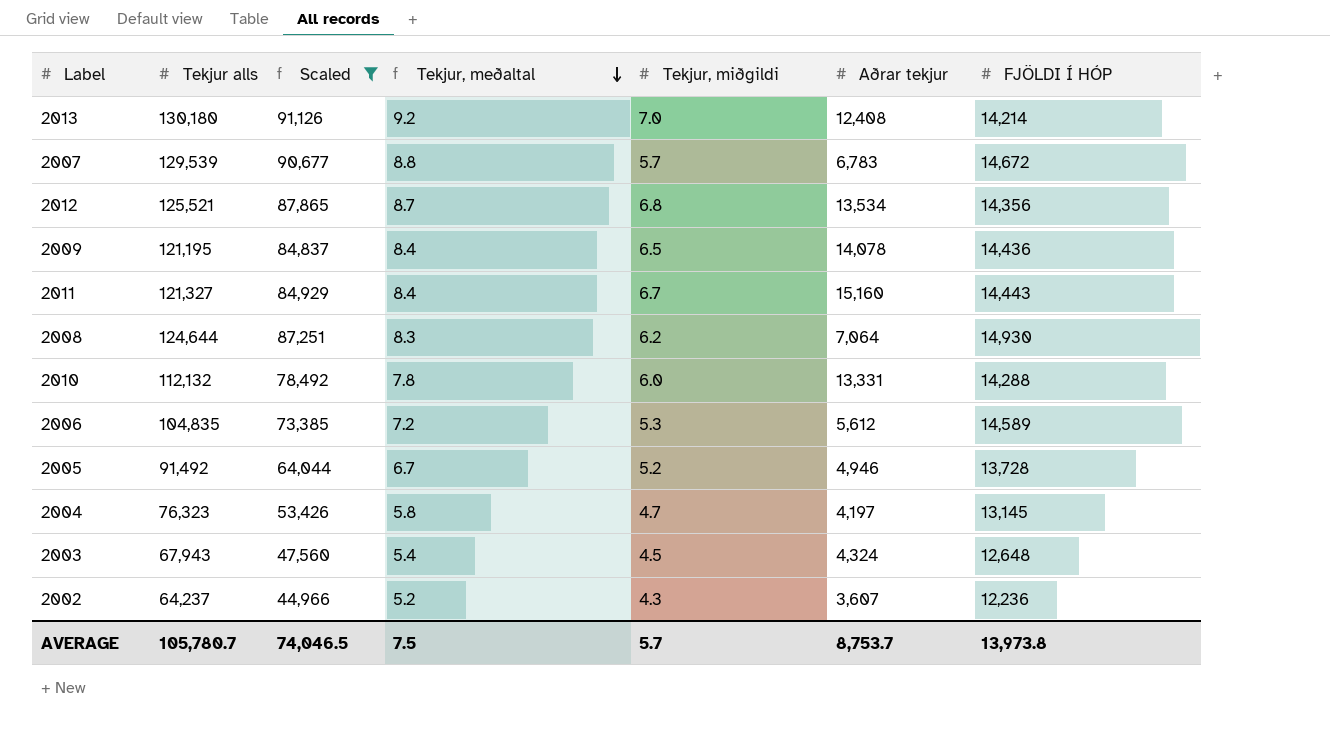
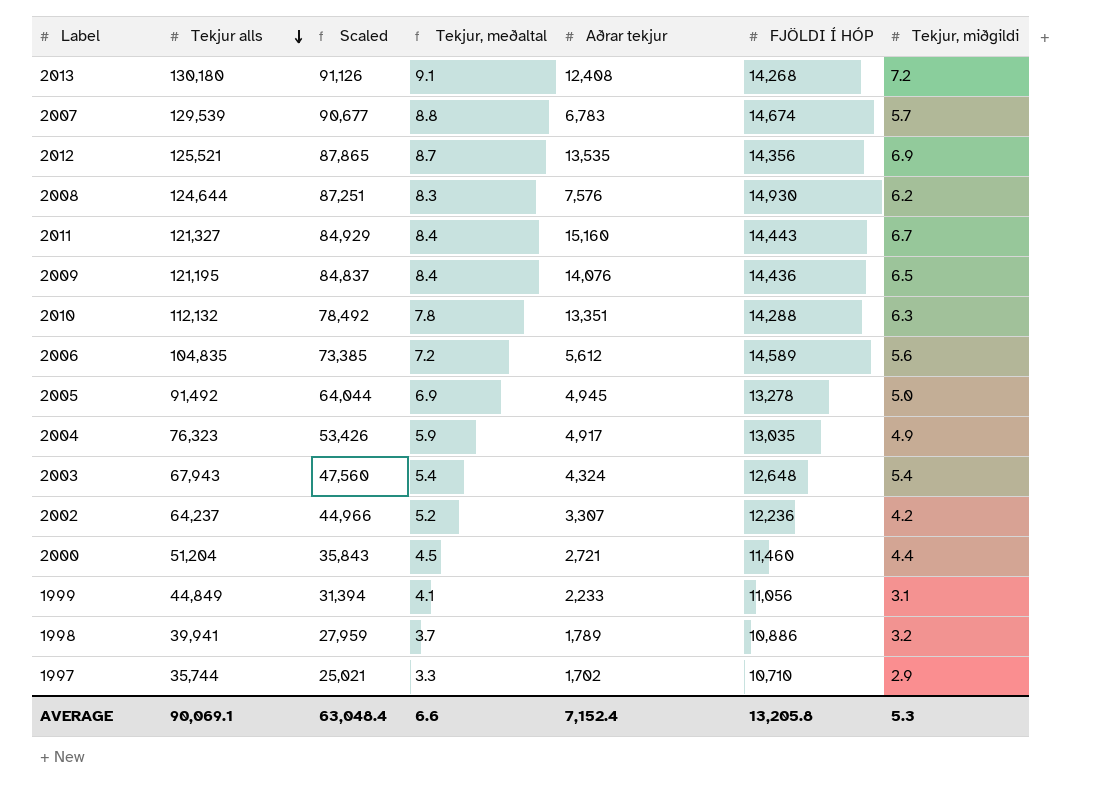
filter: Scaled >= 44,966 -> none
row order: Tekjur, meðaltal descending -> Tekjur alls descending
column Tekjur, miðgildi | position: 5 -> 7
2013 | Tekjur, meðaltal: 9.2 -> 9.1
2013 | FJÖLDI Í HÓP: 14,214 -> 14,268
2013 | Tekjur, miðgildi: 7.0 -> 7.2
2007 | FJÖLDI Í HÓP: 14,672 -> 14,674
2012 | Aðrar tekjur: 13,534 -> 13,535
2012 | Tekjur, miðgildi: 6.8 -> 6.9
2008 | Aðrar tekjur: 7,064 -> 7,576
2009 | Aðrar tekjur: 14,078 -> 14,076
2010 | Aðrar tekjur: 13,331 -> 13,351
2010 | Tekjur, miðgildi: 6.0 -> 6.3
2006 | Tekjur, miðgildi: 5.3 -> 5.6
2005 | Tekjur, meðaltal: 6.7 -> 6.9
2005 | Aðrar tekjur: 4,946 -> 4,945
2005 | FJÖLDI Í HÓP: 13,728 -> 13,278
2005 | Tekjur, miðgildi: 5.2 -> 5.0
2004 | Tekjur, meðaltal: 5.8 -> 5.9
2004 | Aðrar tekjur: 4,197 -> 4,917
2004 | FJÖLDI Í HÓP: 13,145 -> 13,035
2004 | Tekjur, miðgildi: 4.7 -> 4.9
2003 | Tekjur, miðgildi: 4.5 -> 5.4
2002 | Aðrar tekjur: 3,607 -> 3,307
2002 | Tekjur, miðgildi: 4.3 -> 4.2
AVERAGE | Tekjur alls: 105,780.7 -> 90,069.1
AVERAGE | Scaled: 74,046.5 -> 63,048.4
AVERAGE | Tekjur, meðaltal: 7.5 -> 6.6
AVERAGE | Aðrar tekjur: 8,753.7 -> 7,152.4
AVERAGE | FJÖLDI Í HÓP: 13,973.8 -> 13,205.8
AVERAGE | Tekjur, miðgildi: 5.7 -> 5.3

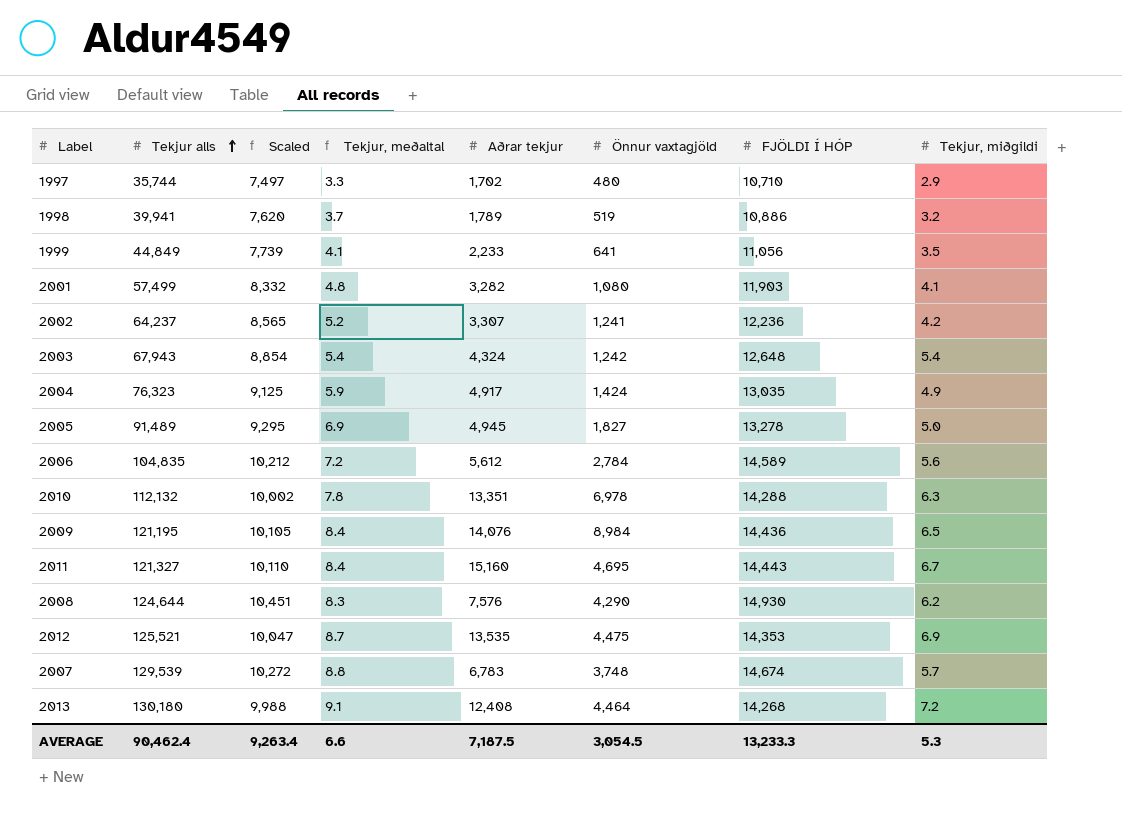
row order: Tekjur alls descending -> Tekjur alls ascending
column Scaled | formula: [Tekjur alls] * 0.7 -> [FJÖLDI Í HÓP] * 0.7
column Önnur vaxtagjöld | position: none -> 6
row 2000: 51,204 | 35,843 | 4.5 | 2,721 | 11,460 | 4.4 -> none
1999 | Tekjur, miðgildi: 3.1 -> 3.5
row 2001: none -> 57,499 | 8,332 | 4.8 | 3,282 | 1,080 | 11,903 | 4.1
2005 | Tekjur alls: 91,492 -> 91,489
2012 | FJÖLDI Í HÓP: 14,356 -> 14,353
AVERAGE | Tekjur alls: 90,069.1 -> 90,462.4
AVERAGE | Scaled: 63,048.4 -> 9,263.4
AVERAGE | Aðrar tekjur: 7,152.4 -> 7,187.5
AVERAGE | FJÖLDI Í HÓP: 13,205.8 -> 13,233.3

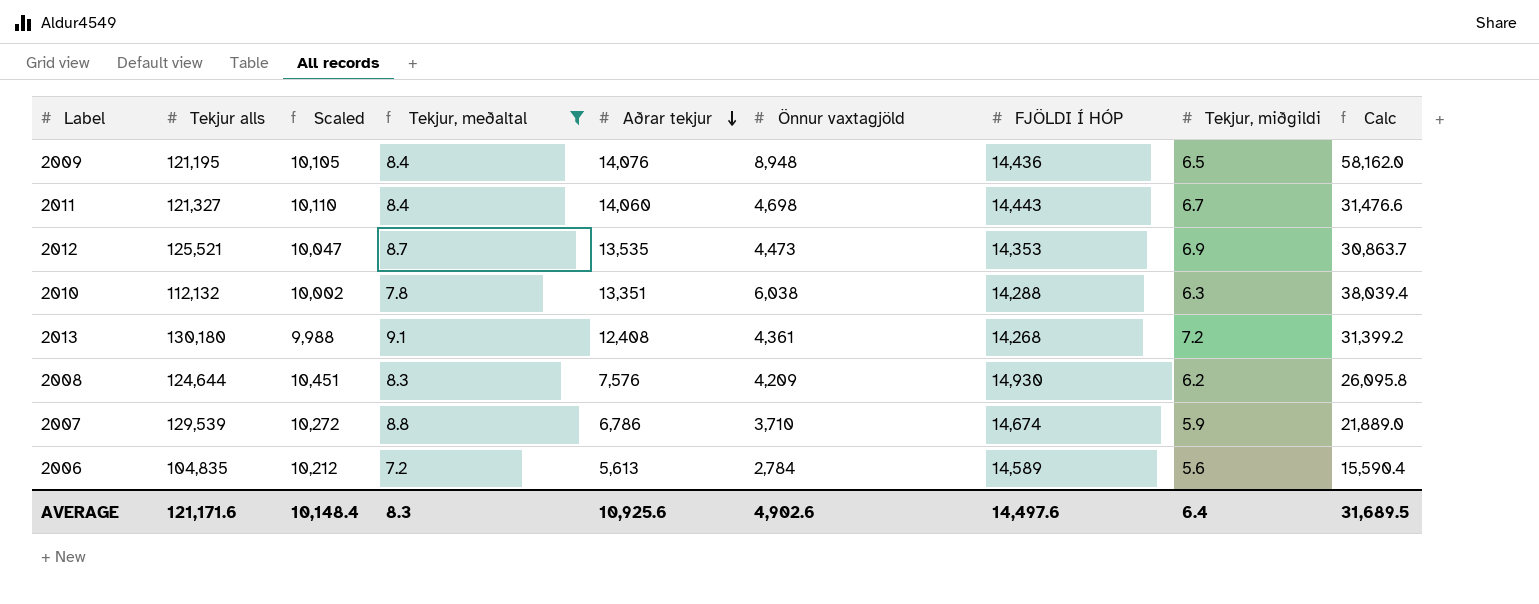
filter: none -> Tekjur, meðaltal >= 7.2
row order: Tekjur alls ascending -> Aðrar tekjur descending
column Calc | formula: none -> [Önnur vaxtagjöld] * [Tekjur, miðgildi]
2009 | Önnur vaxtagjöld: 8,984 -> 8,948
2011 | Aðrar tekjur: 15,160 -> 14,060
2011 | Önnur vaxtagjöld: 4,695 -> 4,698
2012 | Önnur vaxtagjöld: 4,475 -> 4,473
2010 | Önnur vaxtagjöld: 6,978 -> 6,038
2013 | Önnur vaxtagjöld: 4,464 -> 4,361
2008 | Önnur vaxtagjöld: 4,290 -> 4,209
2007 | Aðrar tekjur: 6,783 -> 6,786
2007 | Önnur vaxtagjöld: 3,748 -> 3,710
2007 | Tekjur, miðgildi: 5.7 -> 5.9
2006 | Aðrar tekjur: 5,612 -> 5,613
AVERAGE | Tekjur alls: 90,462.4 -> 121,171.6
AVERAGE | Scaled: 9,263.4 -> 10,148.4
AVERAGE | Tekjur, meðaltal: 6.6 -> 8.3
AVERAGE | Aðrar tekjur: 7,187.5 -> 10,925.6
AVERAGE | Önnur vaxtagjöld: 3,054.5 -> 4,902.6
AVERAGE | FJÖLDI Í HÓP: 13,233.3 -> 14,497.6
AVERAGE | Tekjur, miðgildi: 5.3 -> 6.4

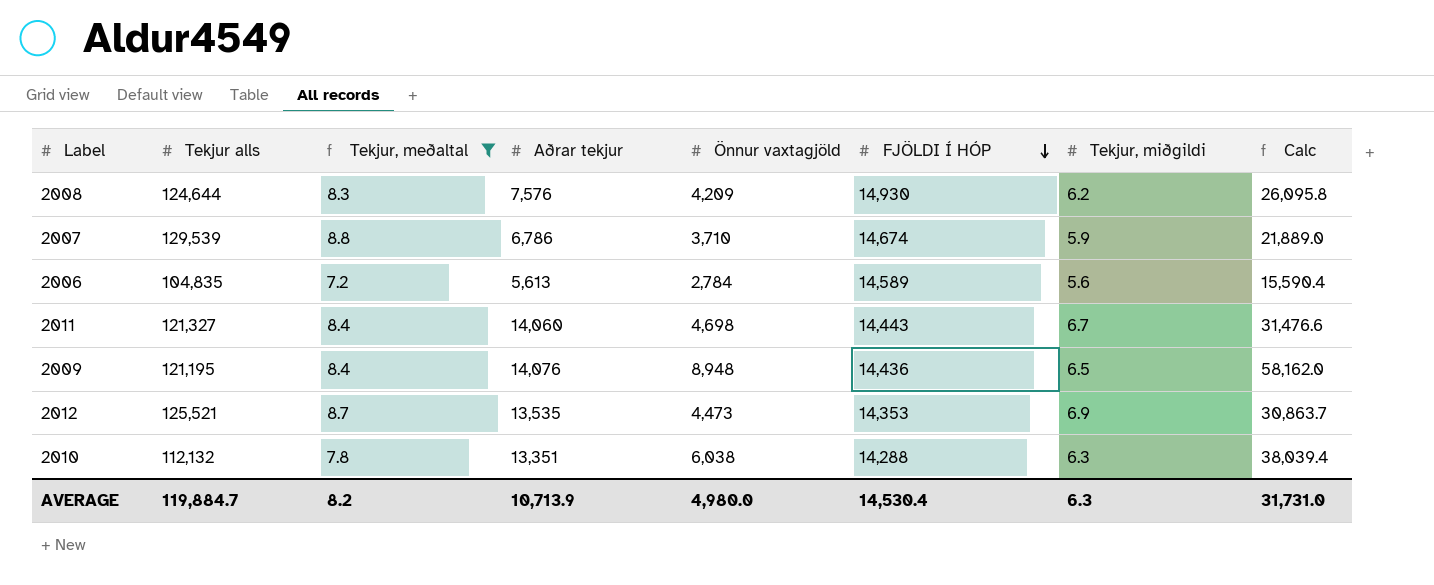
row order: Aðrar tekjur descending -> FJÖLDI Í HÓP descending
column Scaled | formula: [FJÖLDI Í HÓP] * 0.7 -> none
row 2013: 130,180 | 9,988 | 9.1 | 12,408 | 4,361 | 14,268 | 7.2 | 31,399.2 -> none
AVERAGE | Tekjur alls: 121,171.6 -> 119,884.7
AVERAGE | Tekjur, meðaltal: 8.3 -> 8.2
AVERAGE | Aðrar tekjur: 10,925.6 -> 10,713.9
AVERAGE | Önnur vaxtagjöld: 4,902.6 -> 4,980.0
AVERAGE | FJÖLDI Í HÓP: 14,497.6 -> 14,530.4
AVERAGE | Tekjur, miðgildi: 6.4 -> 6.3
AVERAGE | Calc: 31,689.5 -> 31,731.0

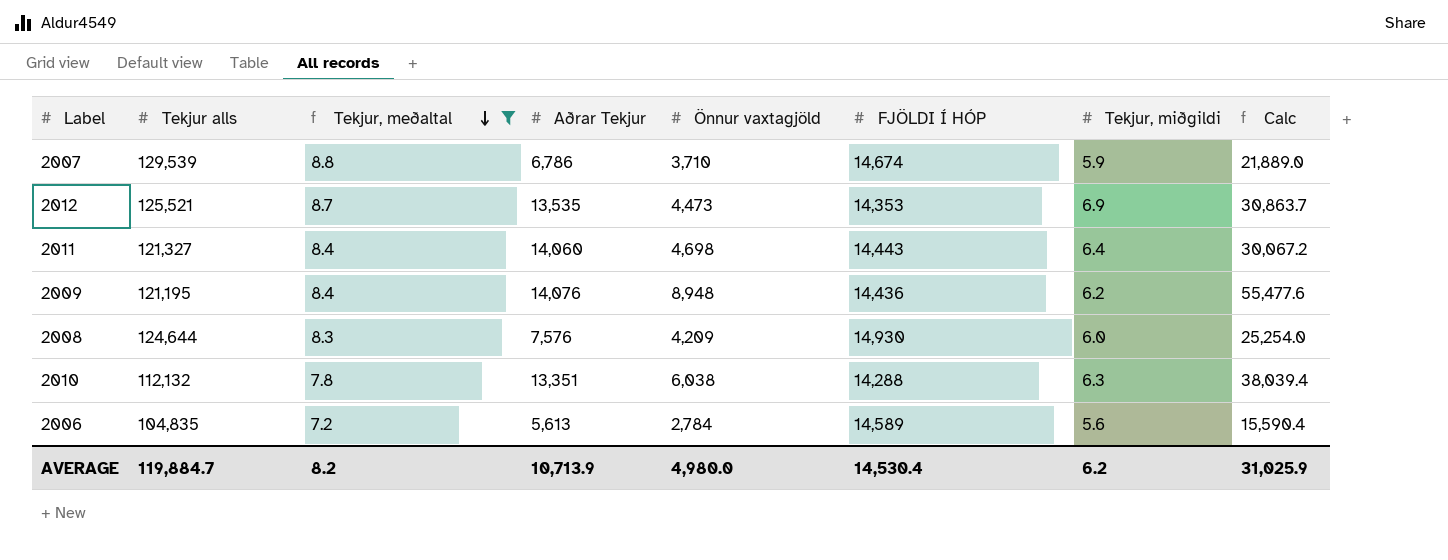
row order: FJÖLDI Í HÓP descending -> Tekjur, meðaltal descending
column name: Aðrar tekjur -> Aðrar Tekjur
2011 | Tekjur, miðgildi: 6.7 -> 6.4
2011 | Calc: 31,476.6 -> 30,067.2
2009 | Tekjur, miðgildi: 6.5 -> 6.2
2009 | Calc: 58,162.0 -> 55,477.6
2008 | Tekjur, miðgildi: 6.2 -> 6.0
2008 | Calc: 26,095.8 -> 25,254.0
AVERAGE | Tekjur, miðgildi: 6.3 -> 6.2
AVERAGE | Calc: 31,731.0 -> 31,025.9

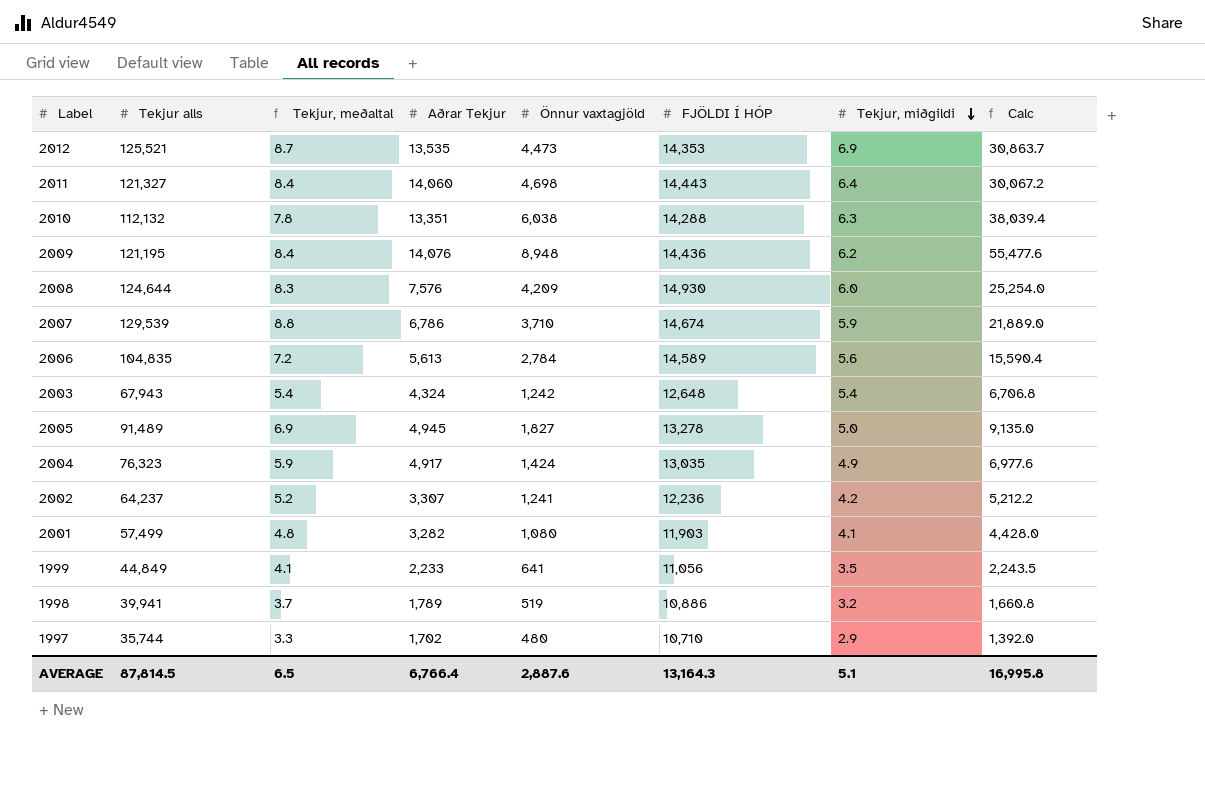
filter: Tekjur, meðaltal >= 7.2 -> none
row order: Tekjur, meðaltal descending -> Tekjur, miðgildi descending
AVERAGE | Tekjur alls: 119,884.7 -> 87,814.5
AVERAGE | Tekjur, meðaltal: 8.2 -> 6.5
AVERAGE | Aðrar Tekjur: 10,713.9 -> 6,766.4
AVERAGE | Önnur vaxtagjöld: 4,980.0 -> 2,887.6
AVERAGE | FJÖLDI Í HÓP: 14,530.4 -> 13,164.3
AVERAGE | Tekjur, miðgildi: 6.2 -> 5.1
AVERAGE | Calc: 31,025.9 -> 16,995.8

